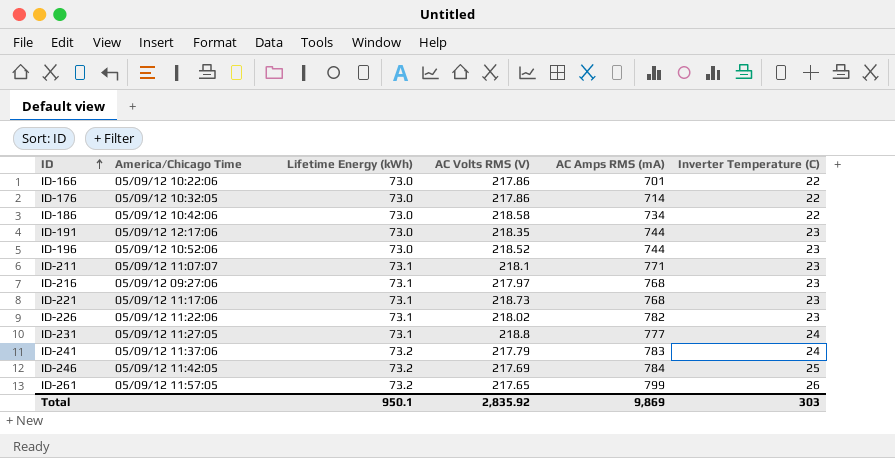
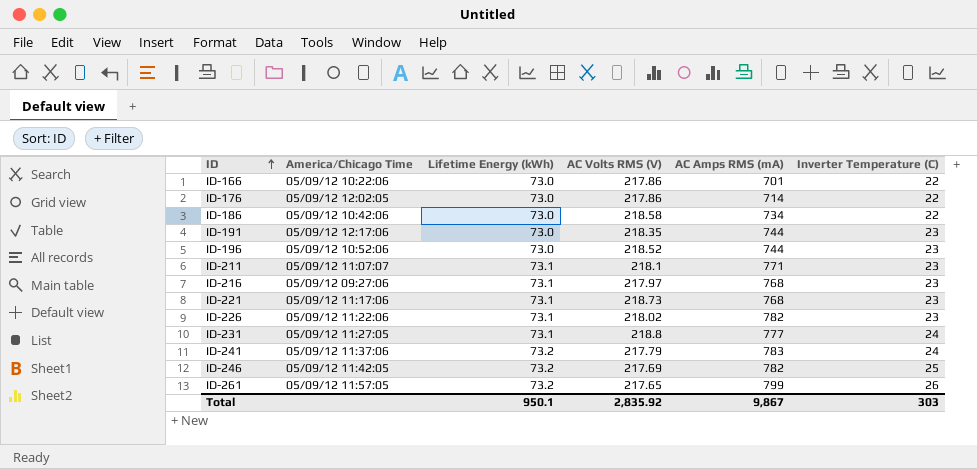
ID-176 | America/Chicago Time: 05/09/12 10:32:05 -> 05/09/12 12:02:05
ID-246 | AC Amps RMS (mA): 784 -> 782
Total | AC Amps RMS (mA): 9,869 -> 9,867

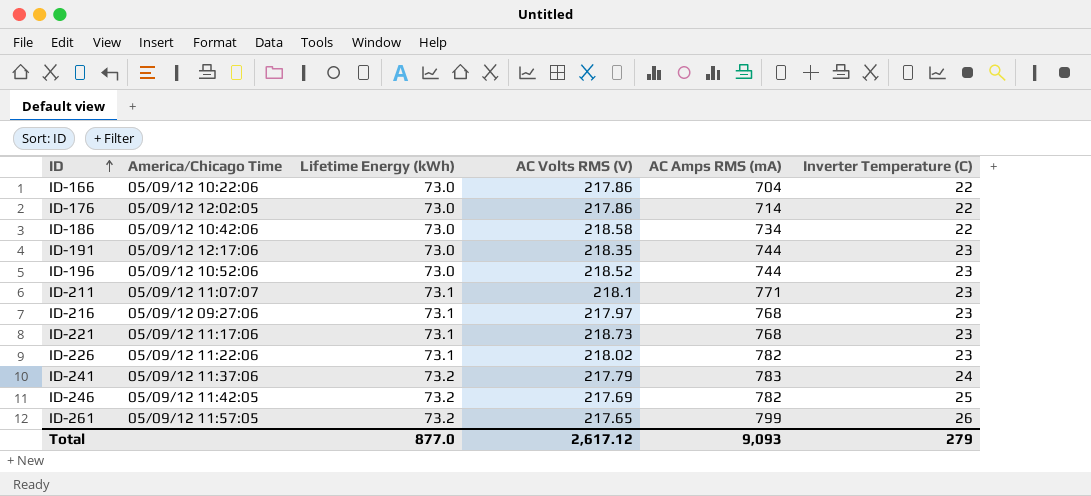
row ID-231: 05/09/12 11:27:05 | 73.1 | 218.8 | 777 | 24 -> none
ID-166 | AC Amps RMS (mA): 701 -> 704
Total | Lifetime Energy (kWh): 950.1 -> 877.0
Total | AC Volts RMS (V): 2,835.92 -> 2,617.12
Total | AC Amps RMS (mA): 9,867 -> 9,093
Total | Inverter Temperature (C): 303 -> 279

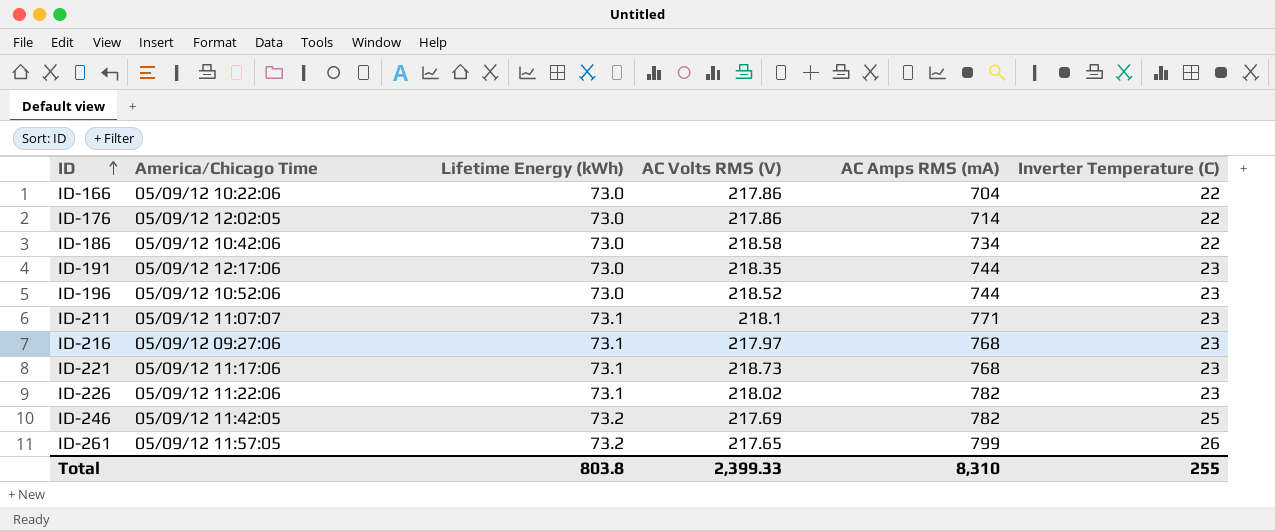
row ID-241: 05/09/12 11:37:06 | 73.2 | 217.79 | 783 | 24 -> none
Total | Lifetime Energy (kWh): 877.0 -> 803.8
Total | AC Volts RMS (V): 2,617.12 -> 2,399.33
Total | AC Amps RMS (mA): 9,093 -> 8,310
Total | Inverter Temperature (C): 279 -> 255

